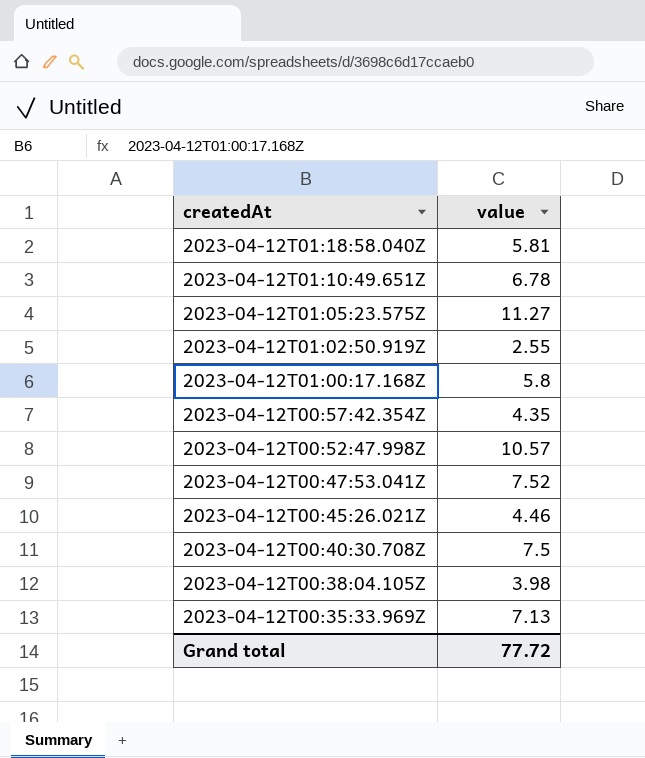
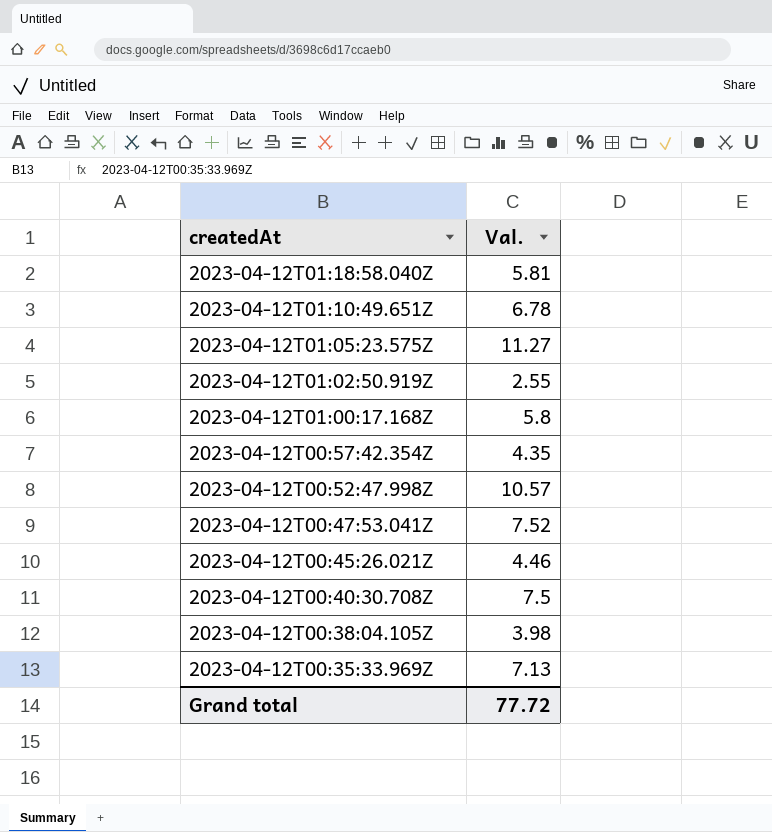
column name: value -> Val.

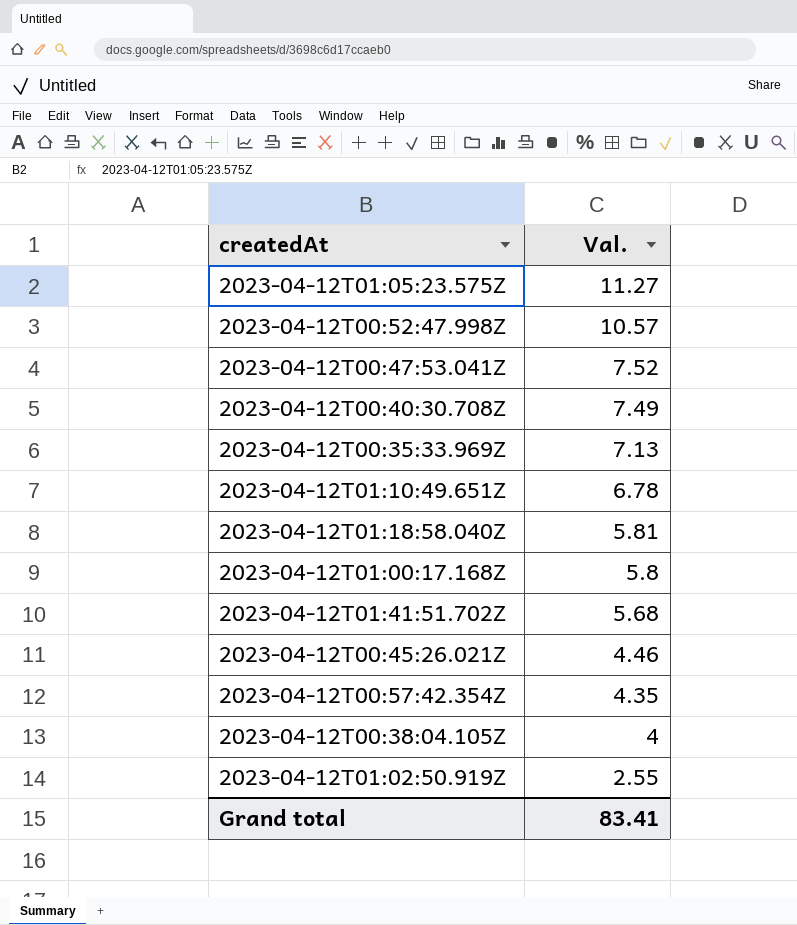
row order: createdAt descending -> Val. descending
2023-04-12T00:40:30.708Z | Val.: 7.5 -> 7.49
row 2023-04-12T01:41:51.702Z: none -> 5.68
2023-04-12T00:38:04.105Z | Val.: 3.98 -> 4
Grand total | Val.: 77.72 -> 83.41

